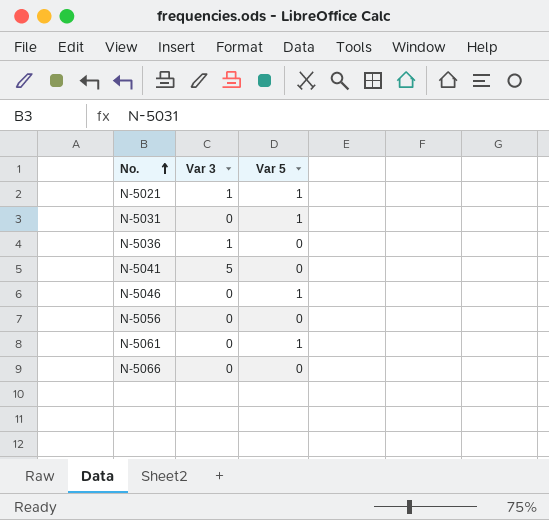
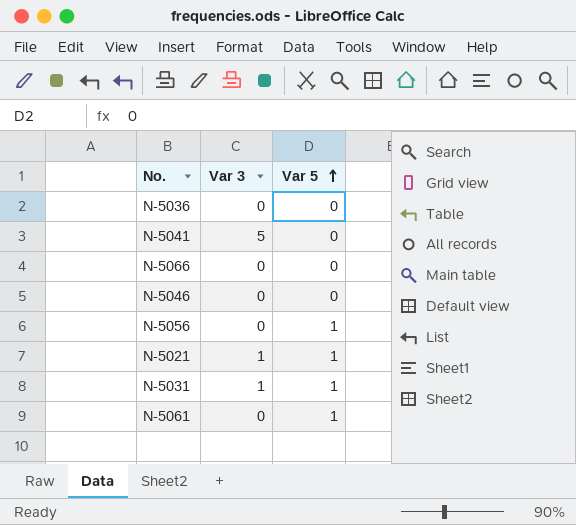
row order: No. ascending -> Var 5 ascending
N-5036 | Var 3: 1 -> 0
N-5046 | Var 5: 1 -> 0
N-5056 | Var 5: 0 -> 1
N-5031 | Var 3: 0 -> 1

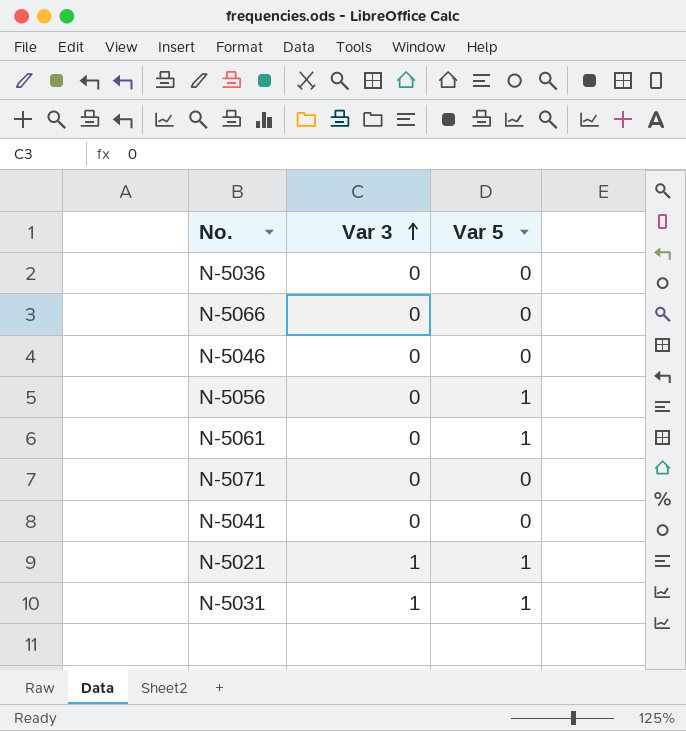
row order: Var 5 ascending -> Var 3 ascending
row N-5071: none -> 0 | 0
N-5041 | Var 3: 5 -> 0

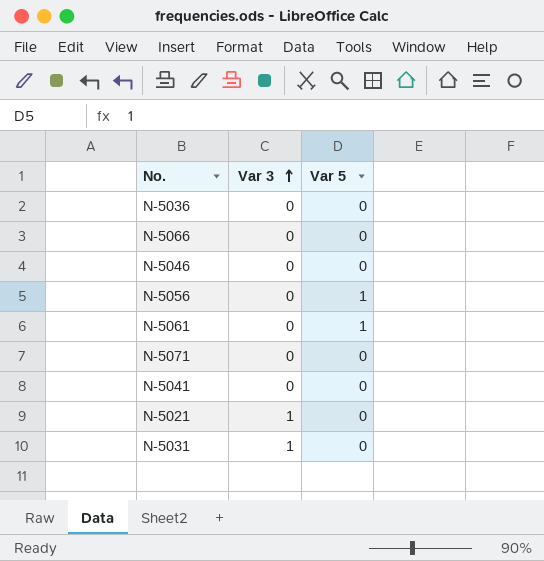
N-5021 | Var 5: 1 -> 0
N-5031 | Var 5: 1 -> 0

